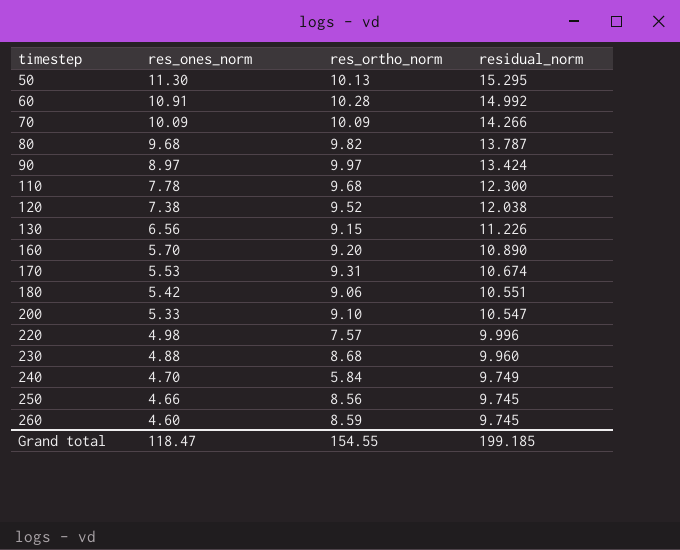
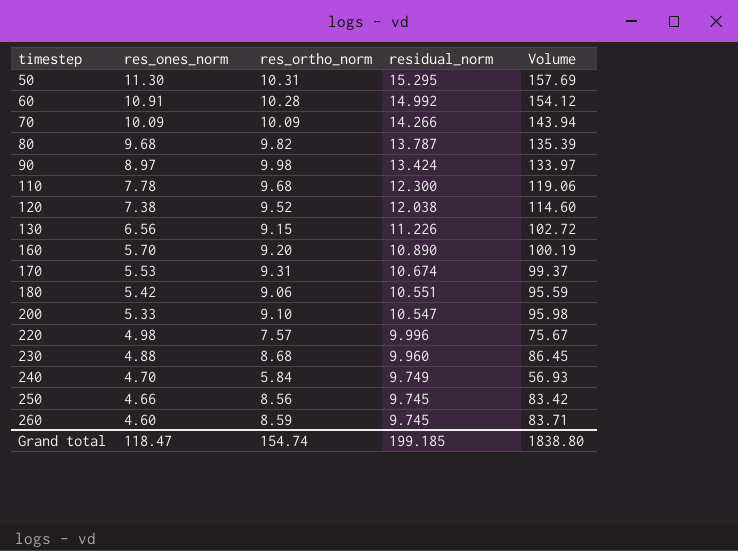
column Volume | formula: none -> [res_ortho_norm] * [residual_norm]
50 | res_ortho_norm: 10.13 -> 10.31
90 | res_ortho_norm: 9.97 -> 9.98
Grand total | res_ortho_norm: 154.55 -> 154.74

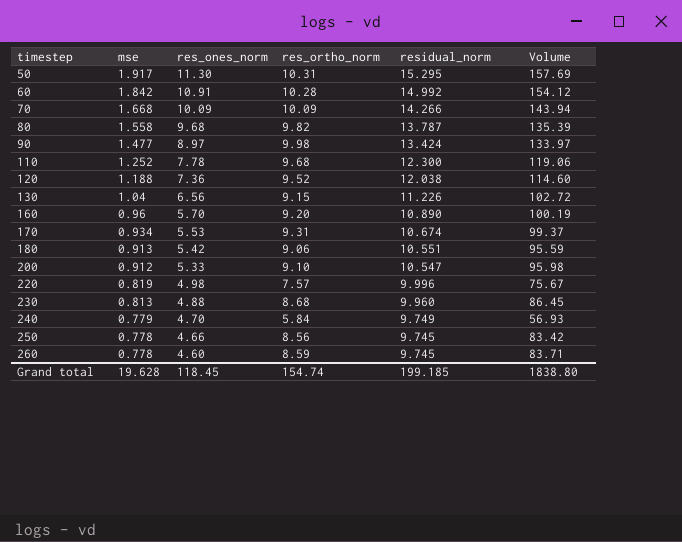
column mse | position: none -> 2
120 | res_ones_norm: 7.38 -> 7.36
Grand total | res_ones_norm: 118.47 -> 118.45

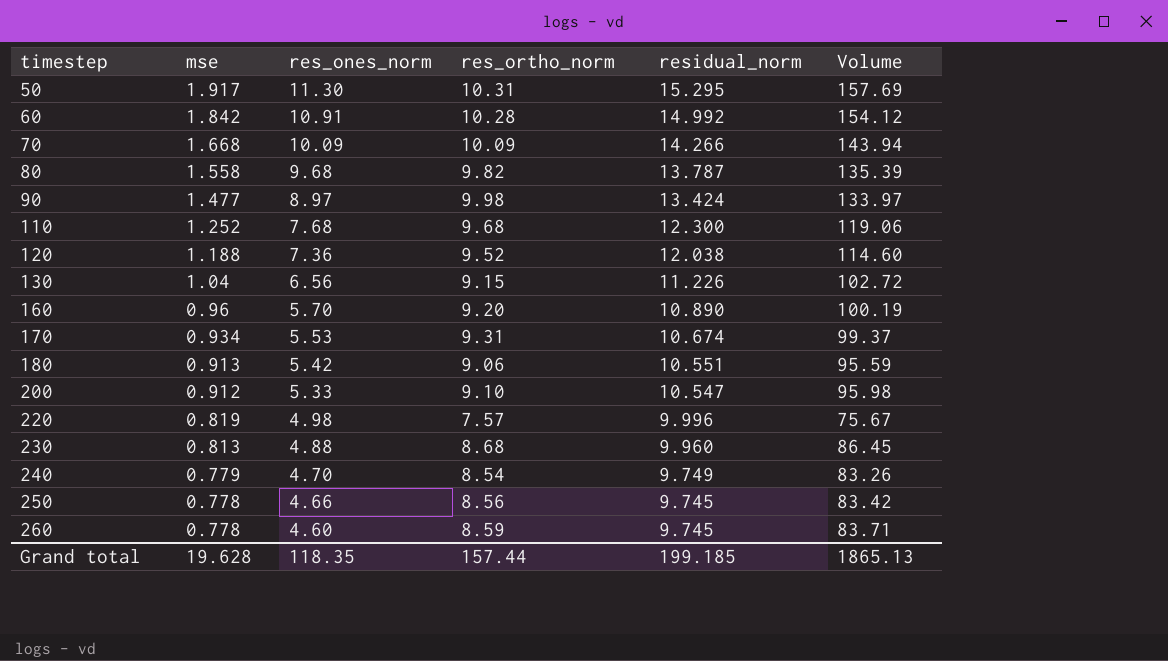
110 | res_ones_norm: 7.78 -> 7.68
240 | res_ortho_norm: 5.84 -> 8.54
240 | Volume: 56.93 -> 83.26
Grand total | res_ones_norm: 118.45 -> 118.35
Grand total | res_ortho_norm: 154.74 -> 157.44
Grand total | Volume: 1838.80 -> 1865.13

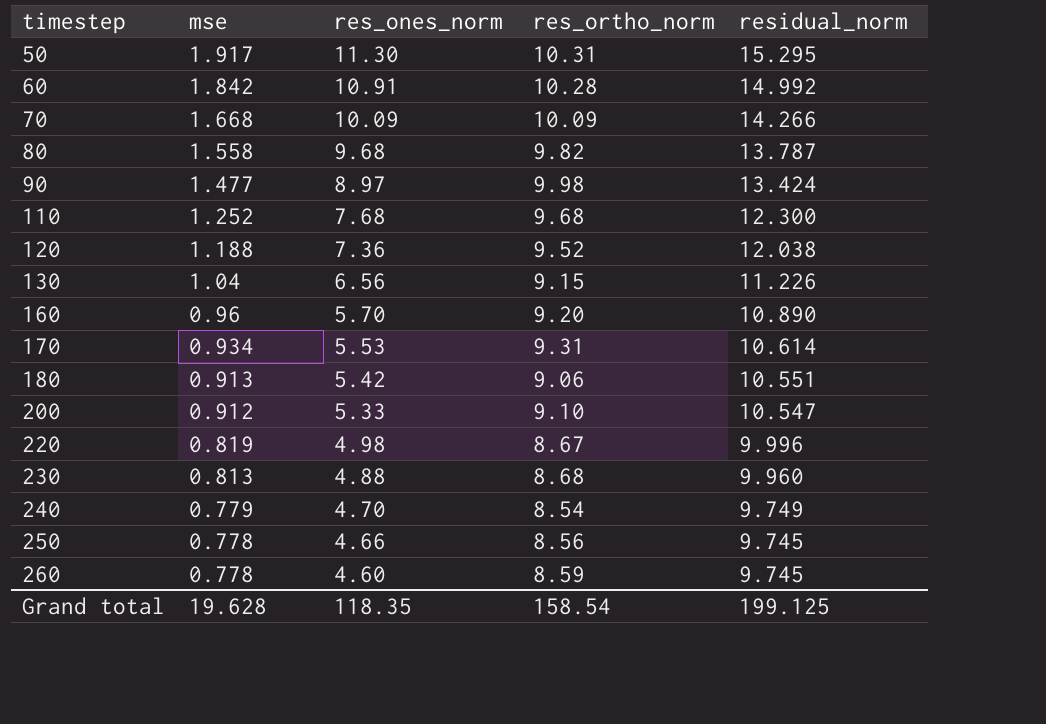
column Volume | formula: [res_ortho_norm] * [residual_norm] -> none
170 | residual_norm: 10.674 -> 10.614
220 | res_ortho_norm: 7.57 -> 8.67
Grand total | res_ortho_norm: 157.44 -> 158.54
Grand total | residual_norm: 199.185 -> 199.125

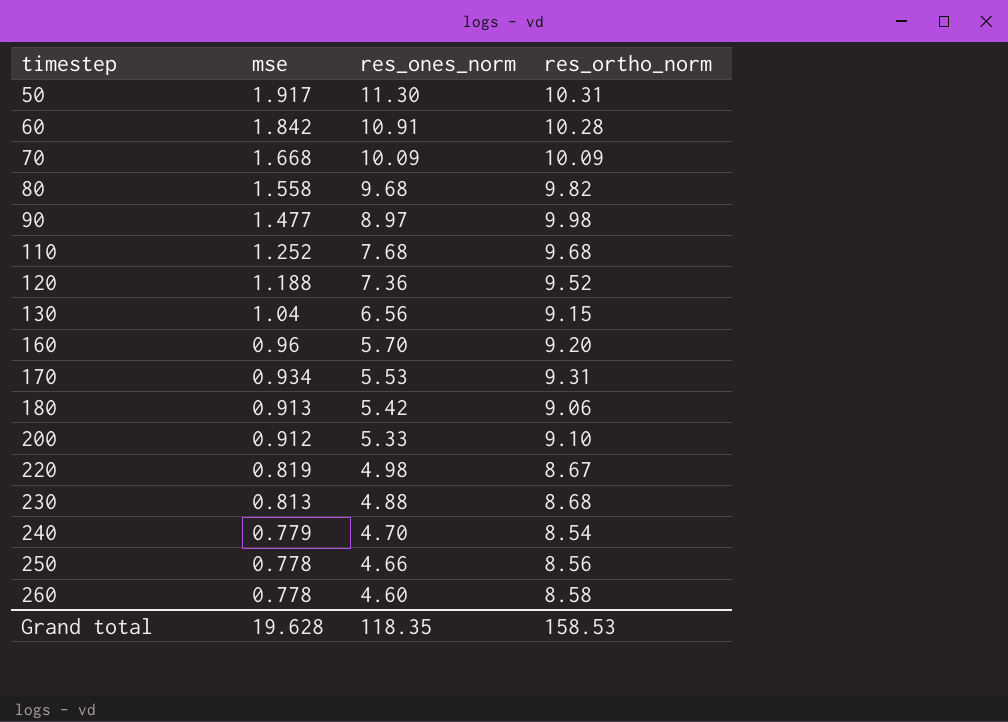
column residual_norm | position: 5 -> none
260 | res_ortho_norm: 8.59 -> 8.58
Grand total | res_ortho_norm: 158.54 -> 158.53

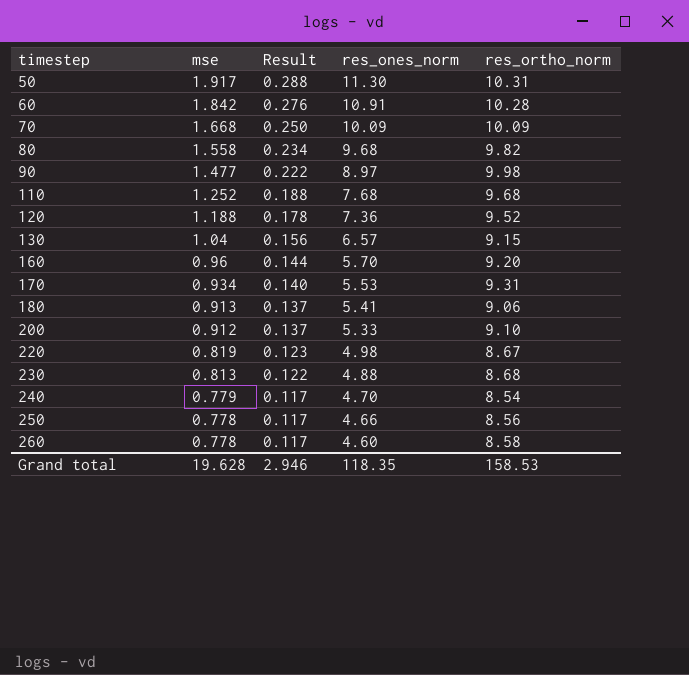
column Result | formula: none -> [mse] * 0.15
130 | res_ones_norm: 6.56 -> 6.57
180 | res_ones_norm: 5.42 -> 5.41

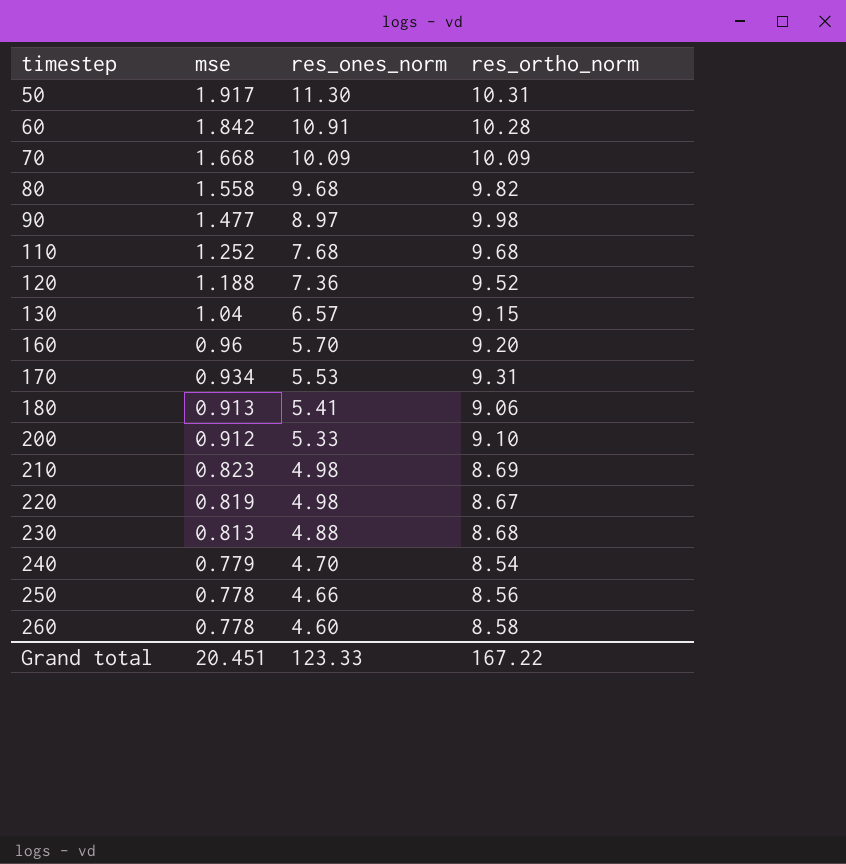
column Result | formula: [mse] * 0.15 -> none
row 210: none -> 0.823 | 4.98 | 8.69
Grand total | mse: 19.628 -> 20.451
Grand total | res_ones_norm: 118.35 -> 123.33
Grand total | res_ortho_norm: 158.53 -> 167.22

